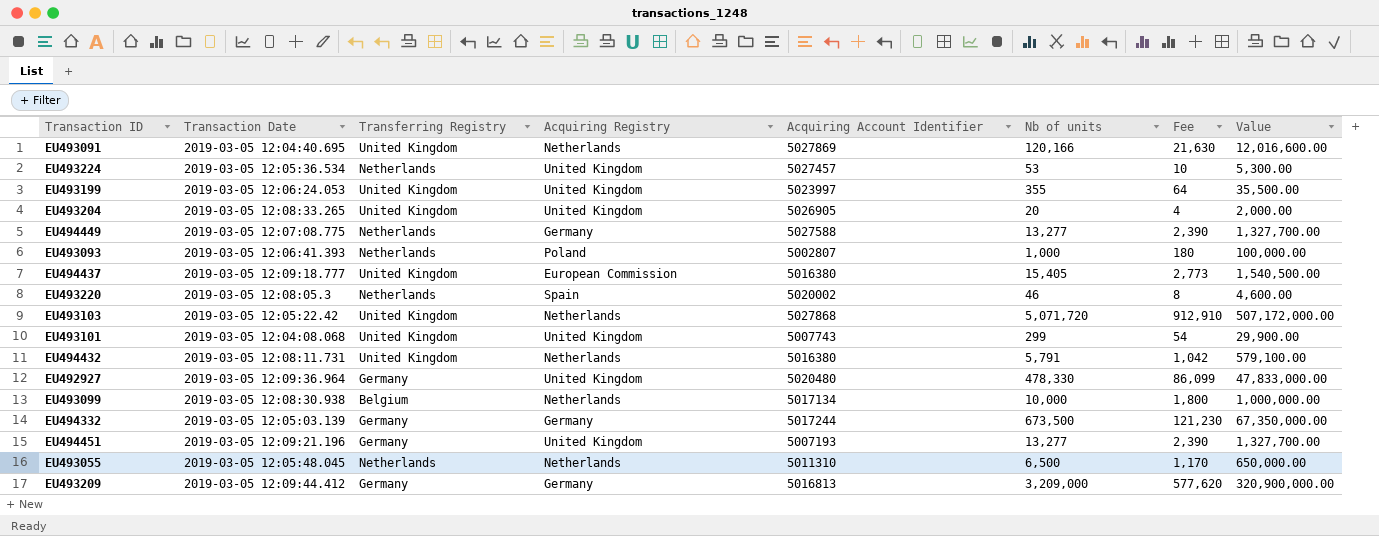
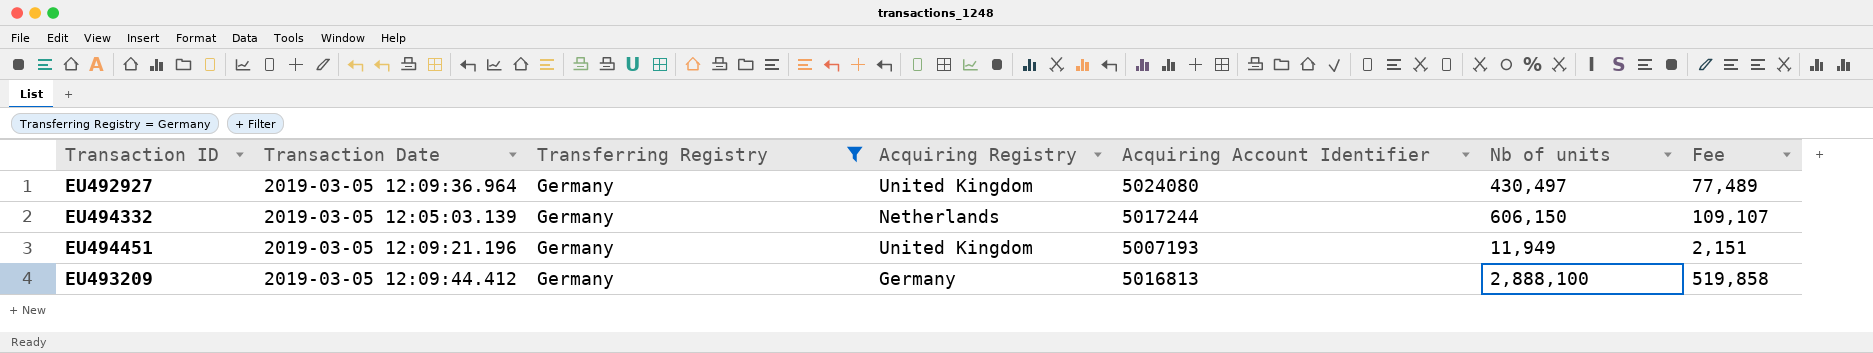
filter: none -> Transferring Registry = Germany
column Value | formula: [Nb of units] * 100 -> none
EU492927 | Acquiring Account Identifier: 5020480 -> 5024080
EU492927 | Nb of units: 478,330 -> 430,497
EU492927 | Fee: 86,099 -> 77,489
EU494332 | Acquiring Registry: Germany -> Netherlands
EU494332 | Nb of units: 673,500 -> 606,150
EU494332 | Fee: 121,230 -> 109,107
EU494451 | Nb of units: 13,277 -> 11,949
EU494451 | Fee: 2,390 -> 2,151
EU493209 | Nb of units: 3,209,000 -> 2,888,100
EU493209 | Fee: 577,620 -> 519,858

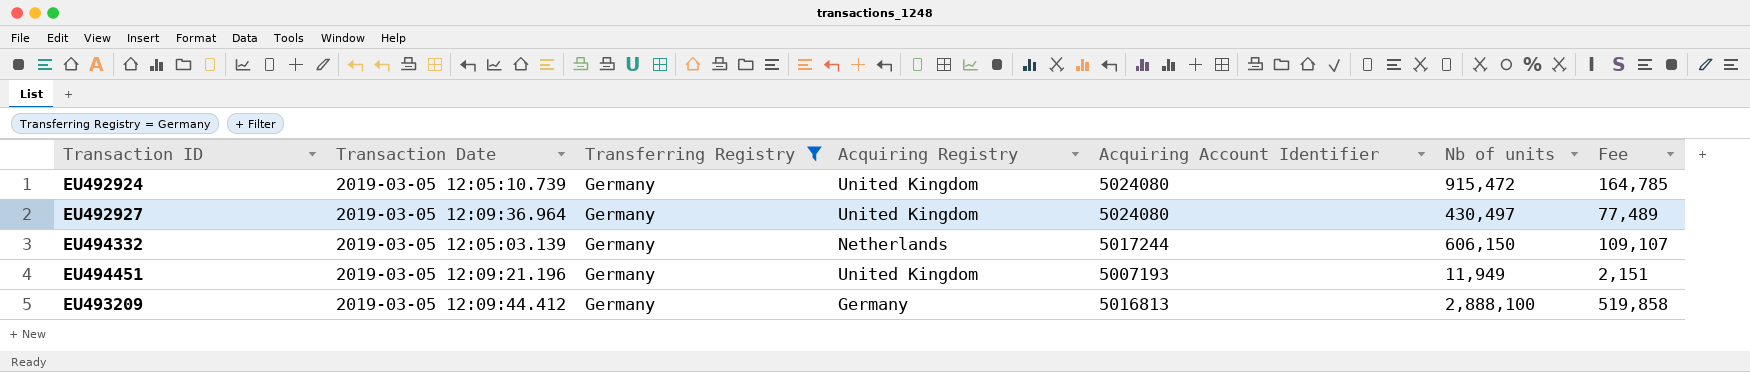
row EU492924: none -> 2019-03-05 12:05:10.739 | Germany | United Kingdom | 5024080 | 915,472 | 164,785

